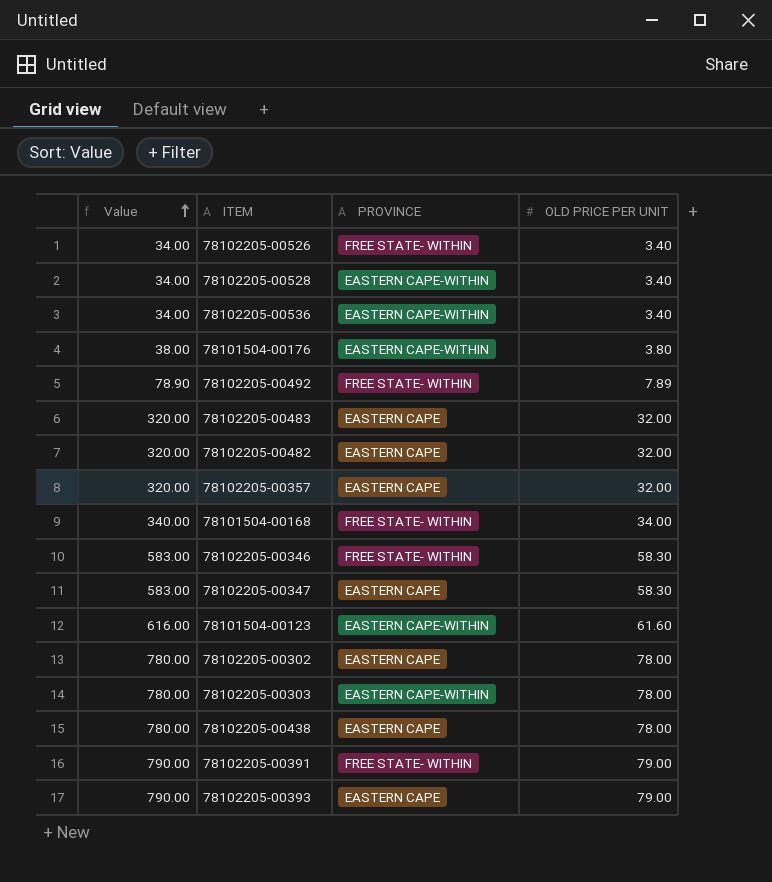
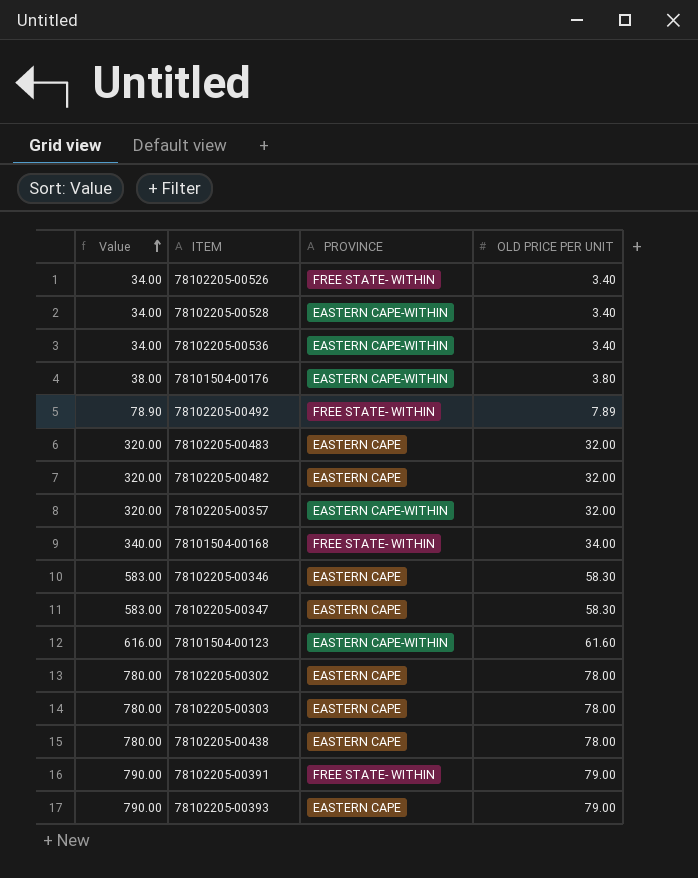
78102205-00357 | PROVINCE: EASTERN CAPE -> EASTERN CAPE-WITHIN
78102205-00346 | PROVINCE: FREE STATE- WITHIN -> EASTERN CAPE
78102205-00303 | PROVINCE: EASTERN CAPE-WITHIN -> EASTERN CAPE

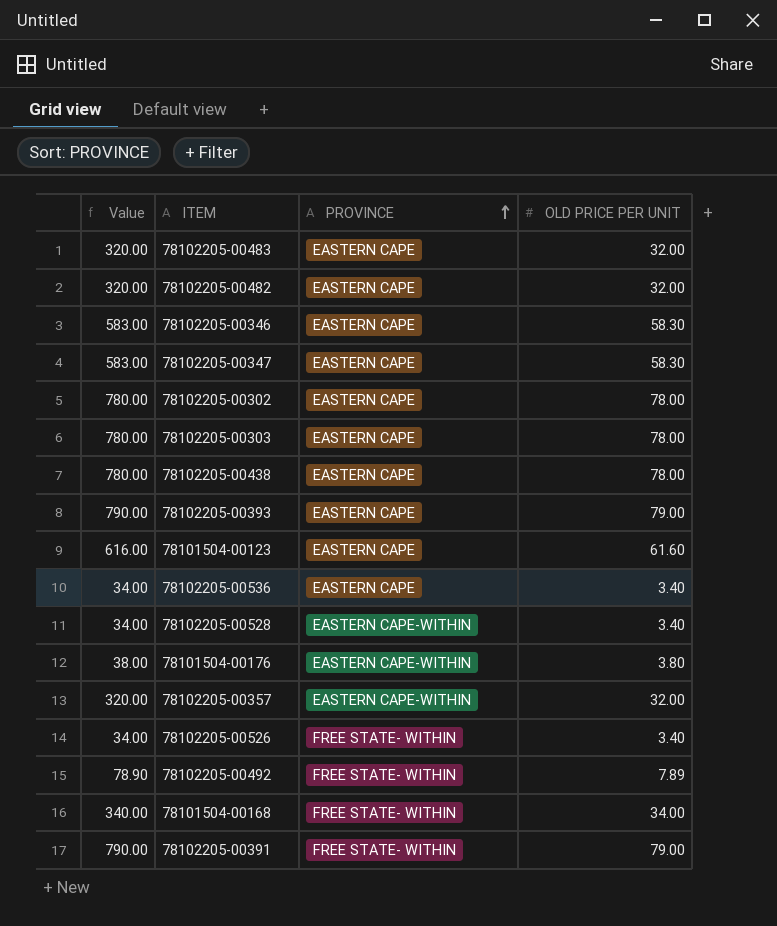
row order: Value ascending -> PROVINCE ascending
78101504-00123 | PROVINCE: EASTERN CAPE-WITHIN -> EASTERN CAPE
78102205-00536 | PROVINCE: EASTERN CAPE-WITHIN -> EASTERN CAPE

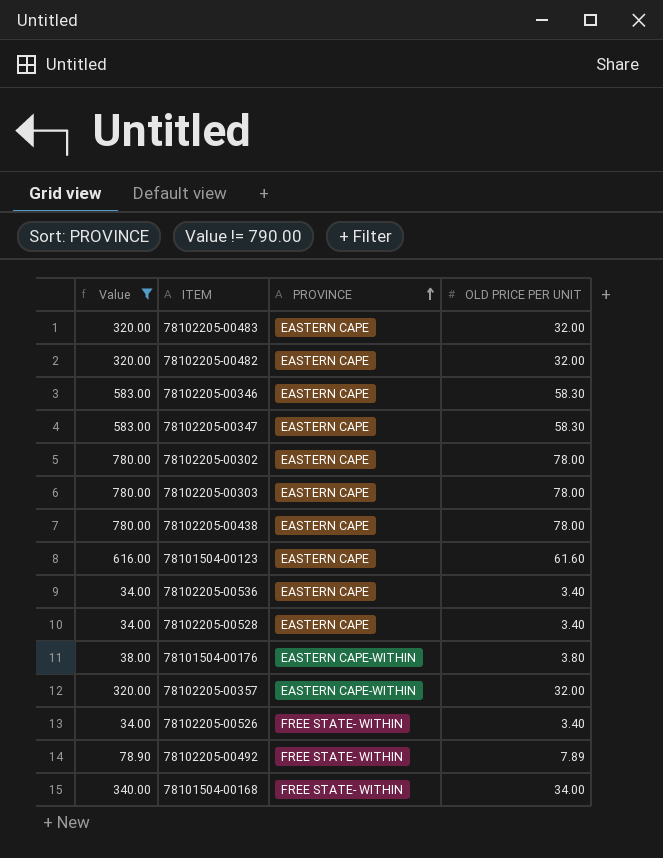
filter: none -> Value != 790.00
78102205-00528 | PROVINCE: EASTERN CAPE-WITHIN -> EASTERN CAPE

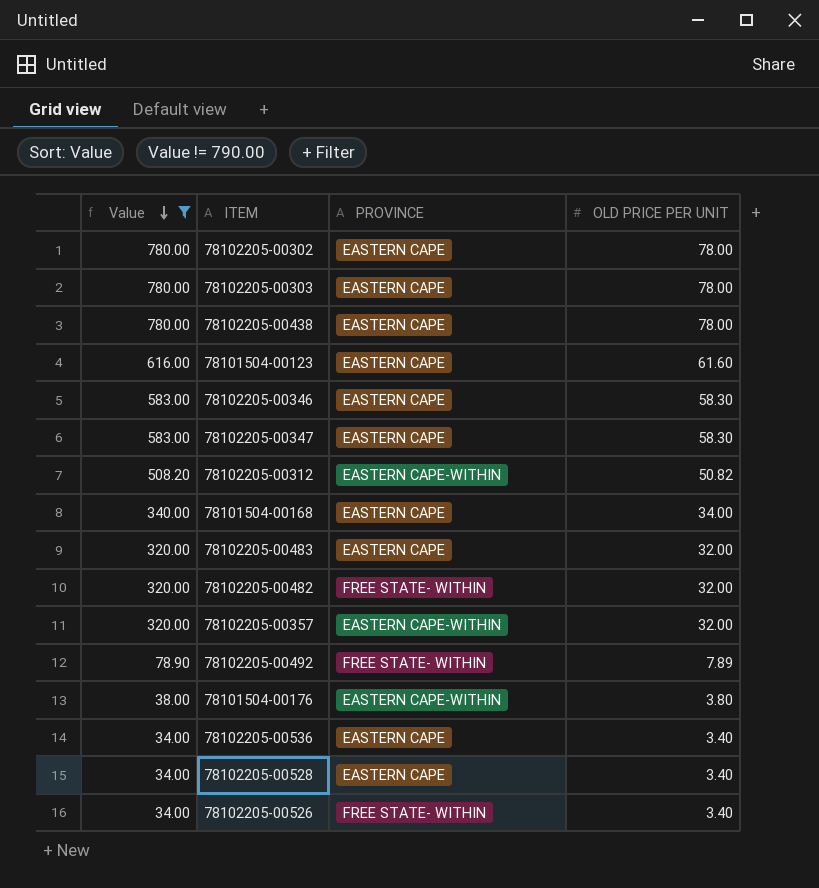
row order: PROVINCE ascending -> Value descending
row 78102205-00312: none -> 508.20 | EASTERN CAPE-WITHIN | 50.82
78101504-00168 | PROVINCE: FREE STATE- WITHIN -> EASTERN CAPE
78102205-00482 | PROVINCE: EASTERN CAPE -> FREE STATE- WITHIN

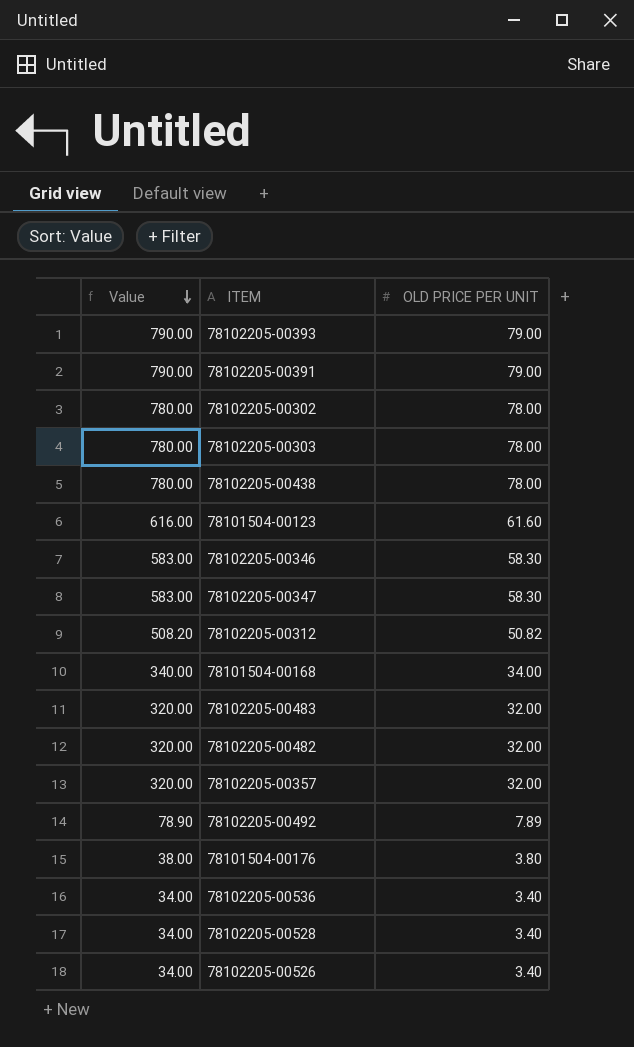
filter: Value != 790.00 -> none
column PROVINCE | position: 3 -> none

